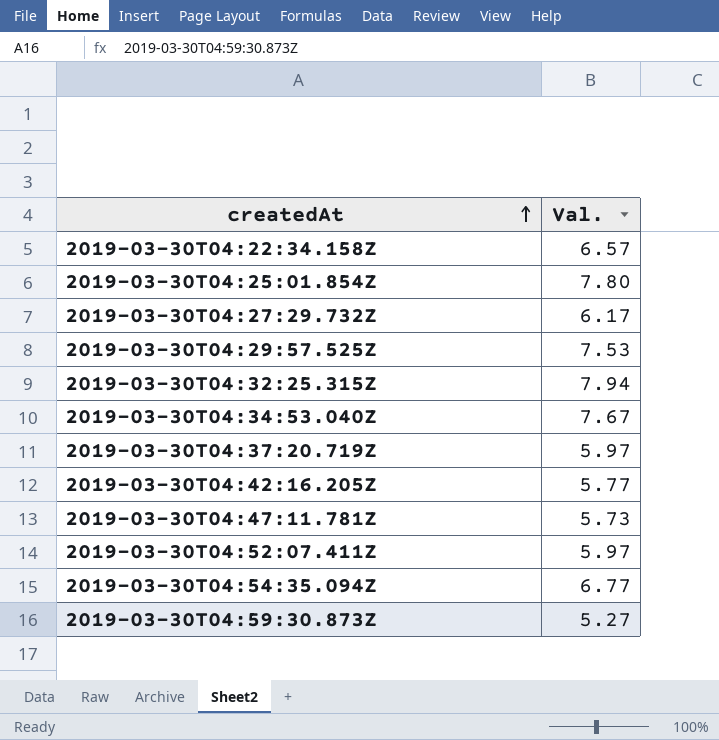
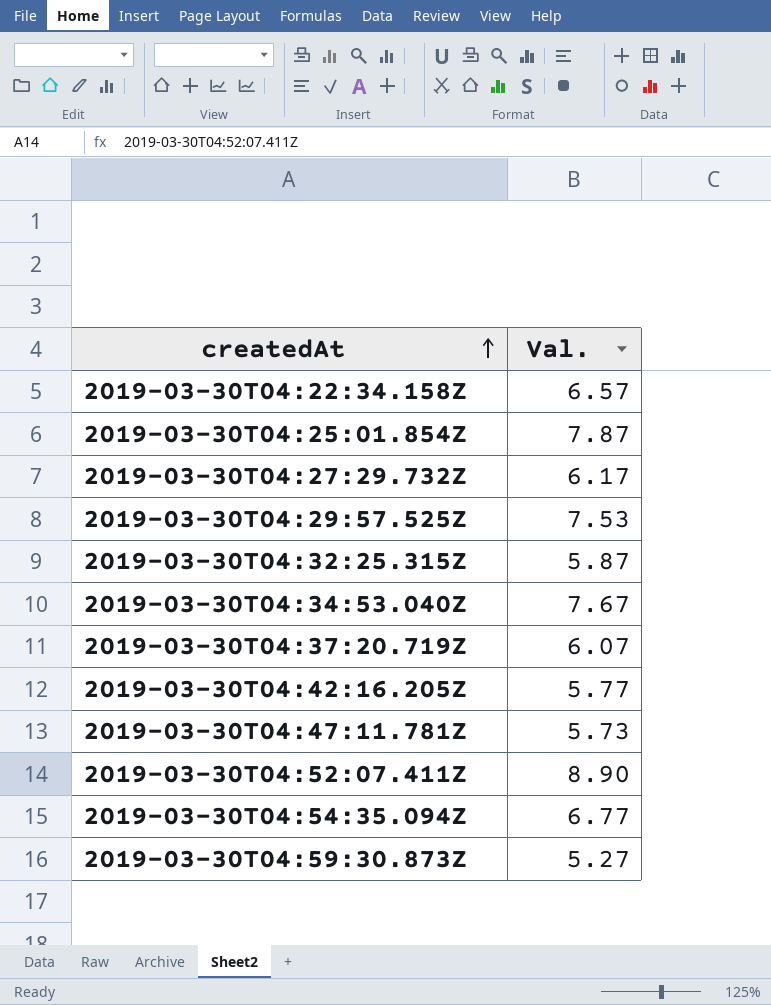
2019-03-30T04:25:01.854Z | Val.: 7.80 -> 7.87
2019-03-30T04:32:25.315Z | Val.: 7.94 -> 5.87
2019-03-30T04:37:20.719Z | Val.: 5.97 -> 6.07
2019-03-30T04:52:07.411Z | Val.: 5.97 -> 8.90

